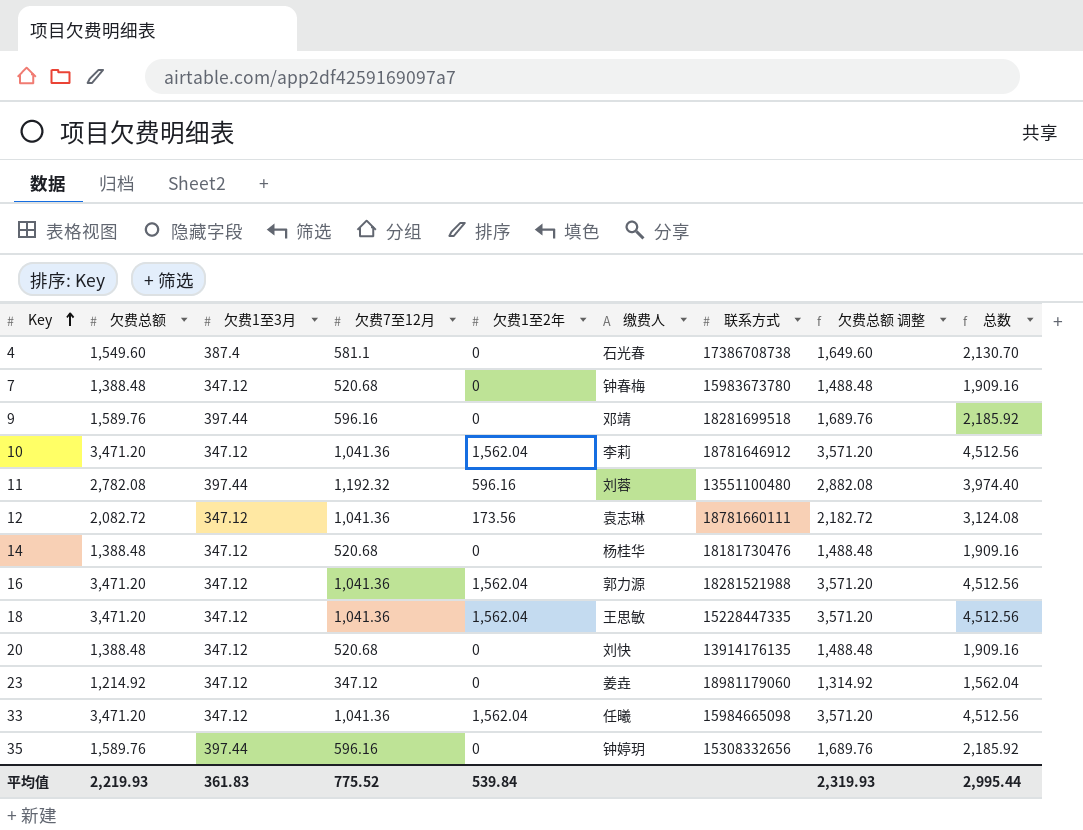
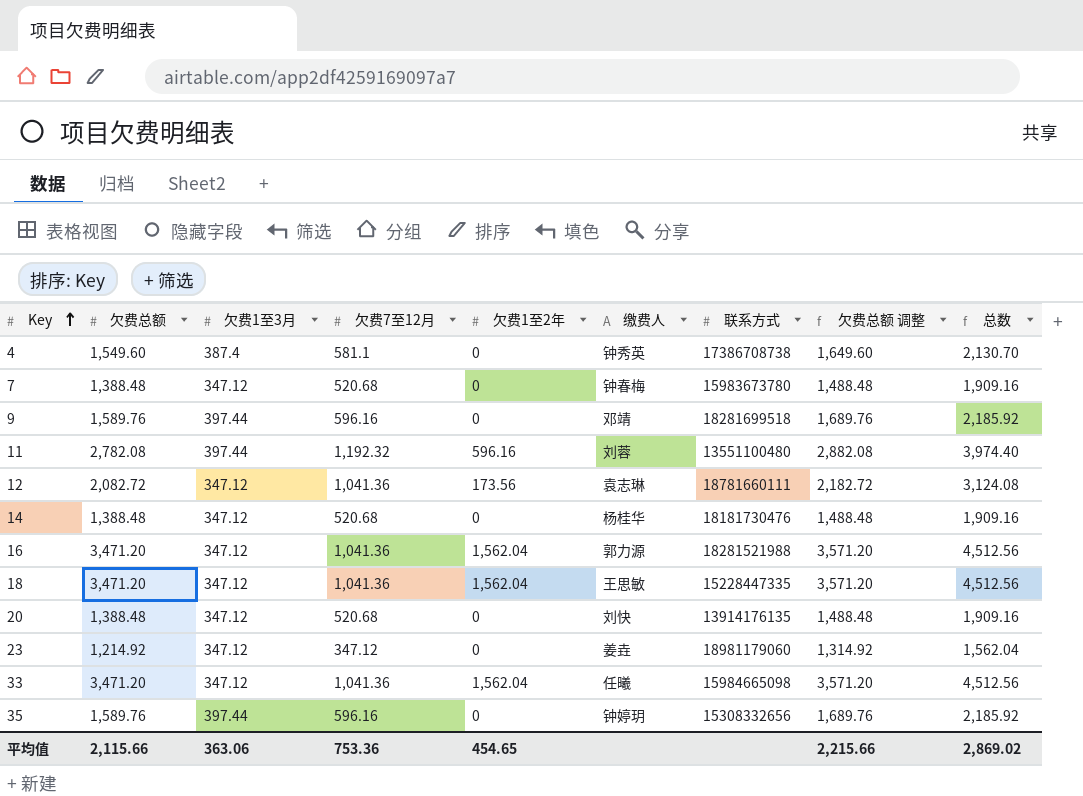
row 10: 3,471.20 | 347.12 | 1,041.36 | 1,562.04 | 李莉 | 18781646912 | 3,571.20 | 4,512.56 -> none
4 | 缴费人: 石光春 -> 钟秀英
平均值 | 欠费总额: 2,219.93 -> 2,115.66
平均值 | 欠费1至3月: 361.83 -> 363.06
平均值 | 欠费7至12月: 775.52 -> 753.36
平均值 | 欠费1至2年: 539.84 -> 454.65
平均值 | 欠费总额 调整: 2,319.93 -> 2,215.66
平均值 | 总数: 2,995.44 -> 2,869.02

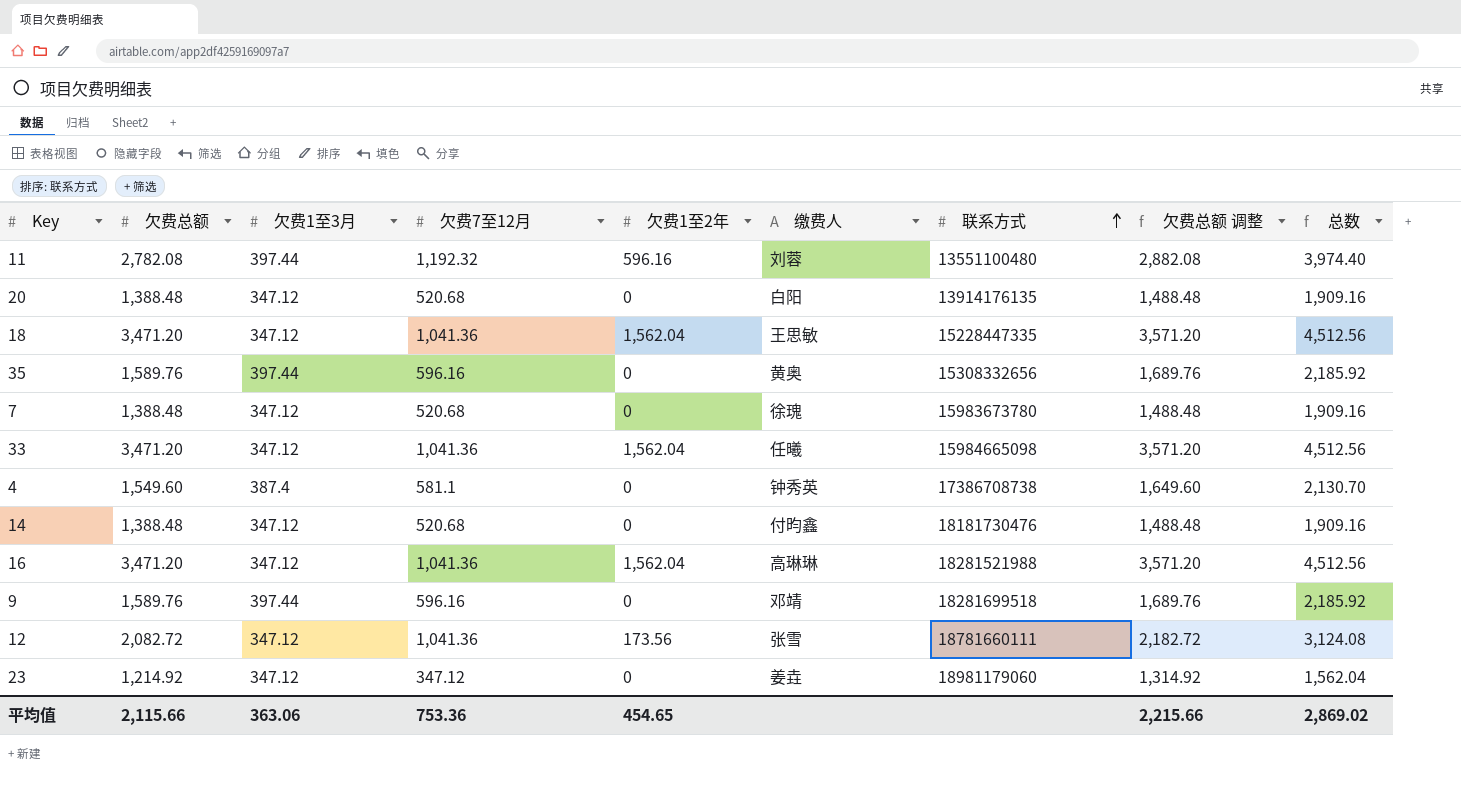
row order: Key ascending -> 联系方式 ascending
20 | 缴费人: 刘快 -> 白阳
35 | 缴费人: 钟婷玥 -> 黄奥
7 | 缴费人: 钟春梅 -> 徐瑰
14 | 缴费人: 杨桂华 -> 付昀鑫
16 | 缴费人: 郭力源 -> 高琳琳
12 | 缴费人: 袁志琳 -> 张雪

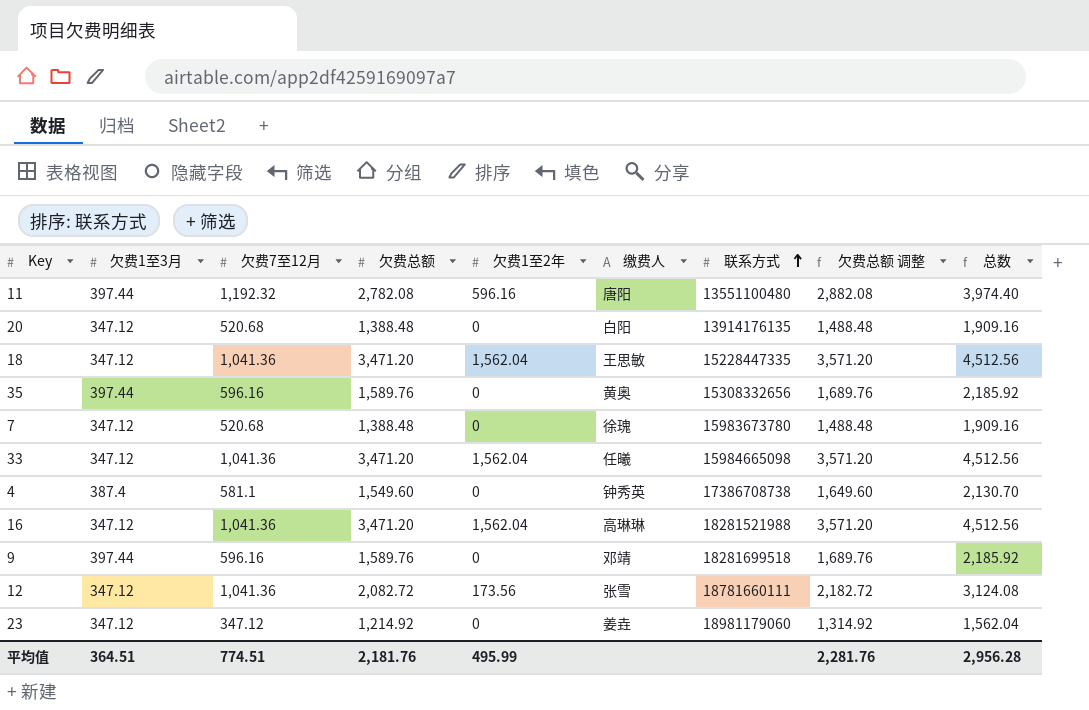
column 欠费总额 | position: 2 -> 4
row 14: 1,388.48 | 347.12 | 520.68 | 0 | 付昀鑫 | 18181730476 | 1,488.48 | 1,909.16 -> none
11 | 缴费人: 刘蓉 -> 唐阳
平均值 | 欠费1至3月: 363.06 -> 364.51
平均值 | 欠费7至12月: 753.36 -> 774.51
平均值 | 欠费总额: 2,115.66 -> 2,181.76
平均值 | 欠费1至2年: 454.65 -> 495.99
平均值 | 欠费总额 调整: 2,215.66 -> 2,281.76
平均值 | 总数: 2,869.02 -> 2,956.28

